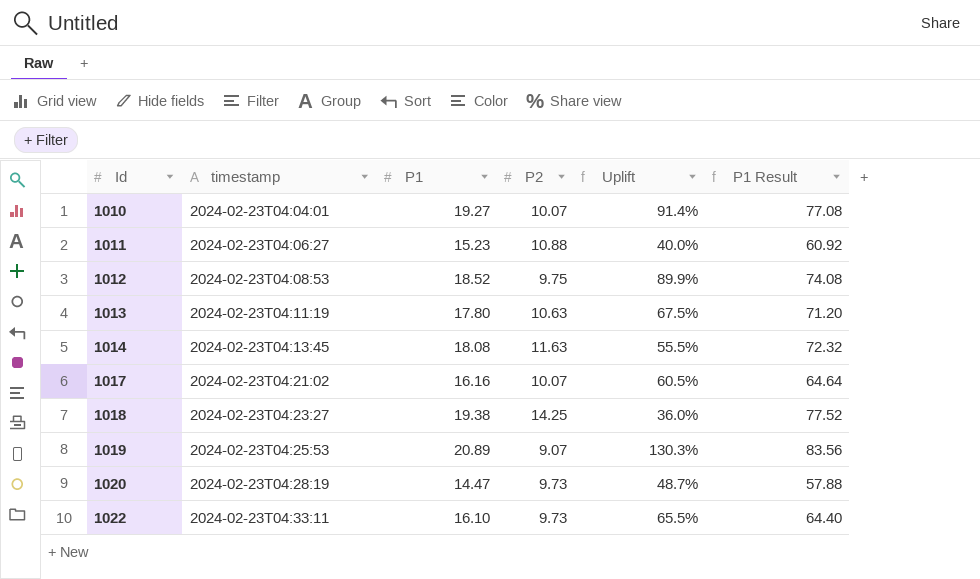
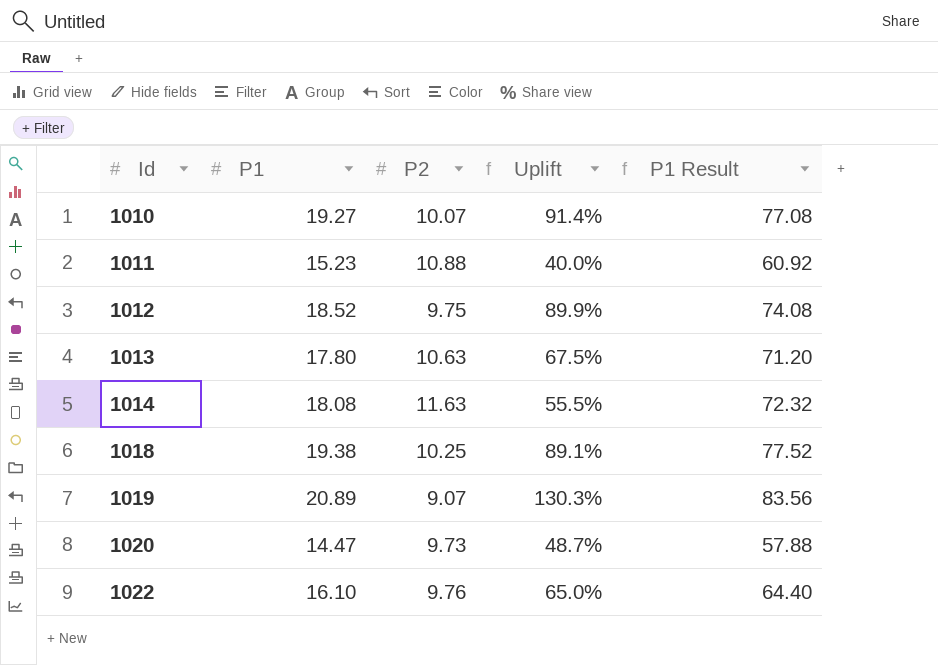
column timestamp | position: 2 -> none
row 1017: 2024-02-23T04:21:02 | 16.16 | 10.07 | 60.5% | 64.64 -> none
1018 | P2: 14.25 -> 10.25
1018 | Uplift: 36.0% -> 89.1%
1022 | P2: 9.73 -> 9.76
1022 | Uplift: 65.5% -> 65.0%

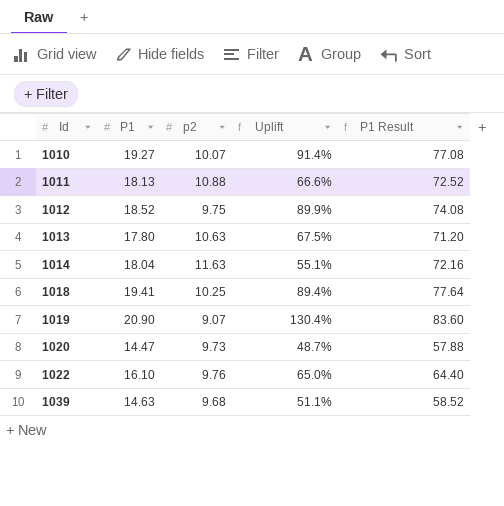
column name: P2 -> p2
1011 | P1: 15.23 -> 18.13
1011 | Uplift: 40.0% -> 66.6%
1011 | P1 Result: 60.92 -> 72.52
1014 | P1: 18.08 -> 18.04
1014 | Uplift: 55.5% -> 55.1%
1014 | P1 Result: 72.32 -> 72.16
1018 | P1: 19.38 -> 19.41
1018 | Uplift: 89.1% -> 89.4%
1018 | P1 Result: 77.52 -> 77.64
1019 | P1: 20.89 -> 20.90
1019 | Uplift: 130.3% -> 130.4%
1019 | P1 Result: 83.56 -> 83.60
row 1039: none -> 14.63 | 9.68 | 51.1% | 58.52

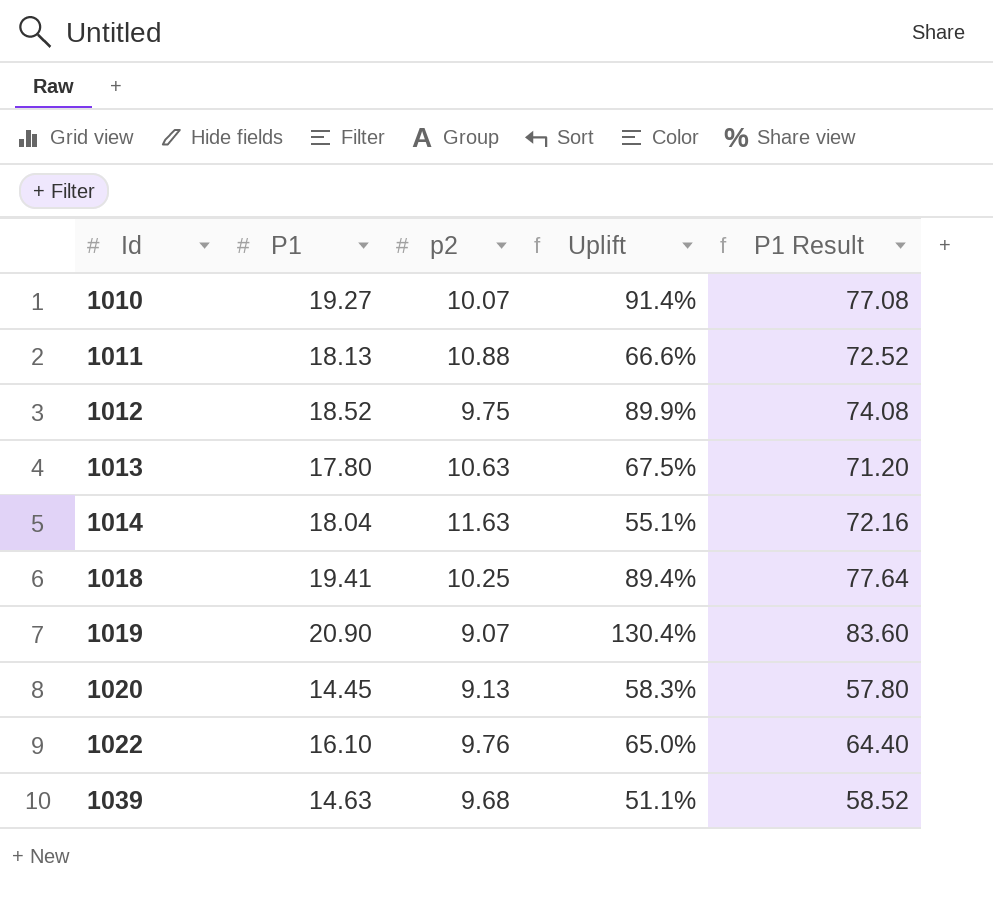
1020 | P1: 14.47 -> 14.45
1020 | p2: 9.73 -> 9.13
1020 | Uplift: 48.7% -> 58.3%
1020 | P1 Result: 57.88 -> 57.80

